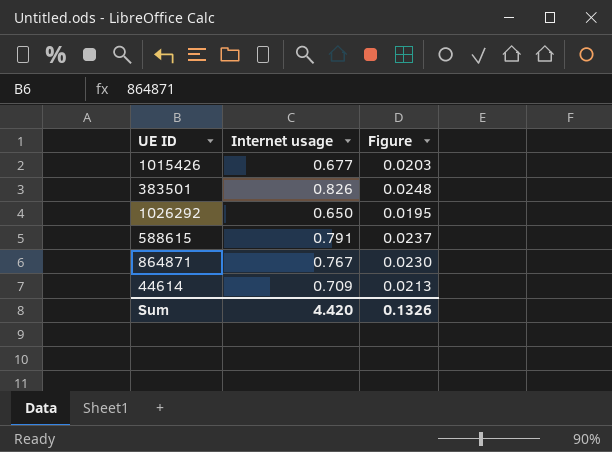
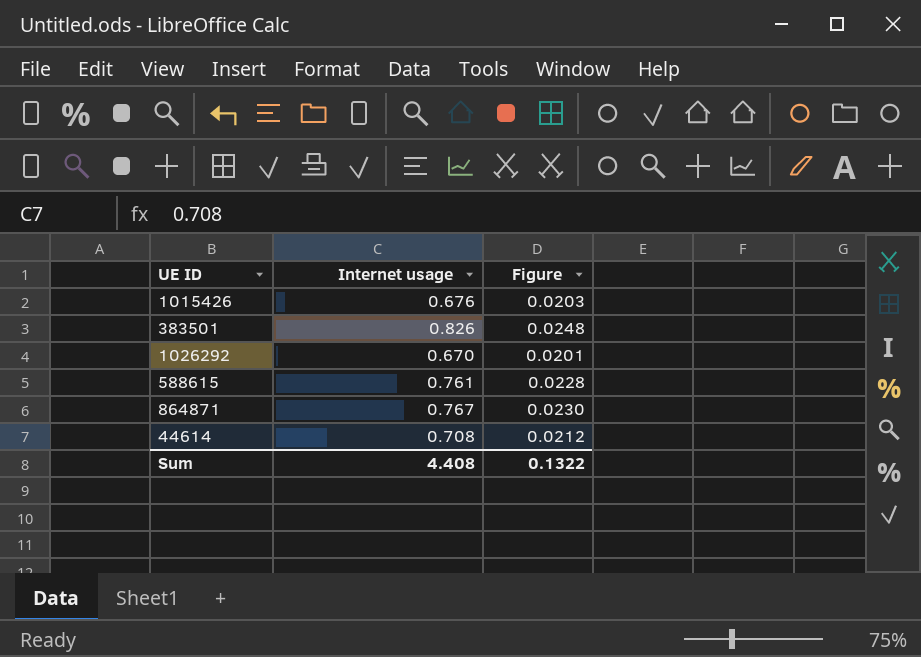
1015426 | Internet usage: 0.677 -> 0.676
1026292 | Internet usage: 0.650 -> 0.670
1026292 | Figure: 0.0195 -> 0.0201
588615 | Internet usage: 0.791 -> 0.761
588615 | Figure: 0.0237 -> 0.0228
44614 | Internet usage: 0.709 -> 0.708
44614 | Figure: 0.0213 -> 0.0212
Sum | Internet usage: 4.420 -> 4.408
Sum | Figure: 0.1326 -> 0.1322

